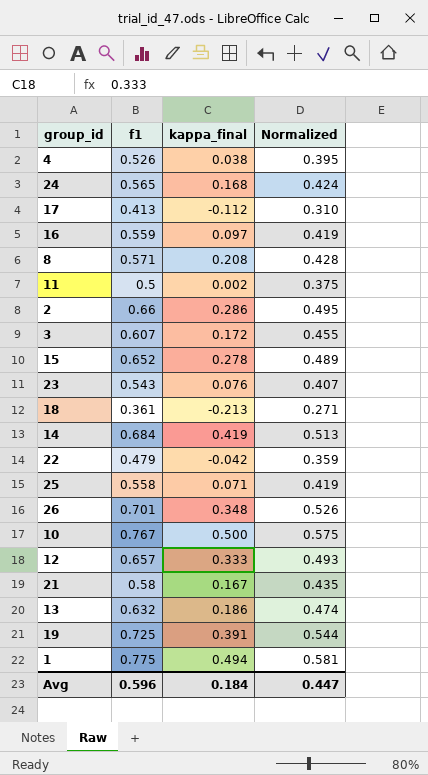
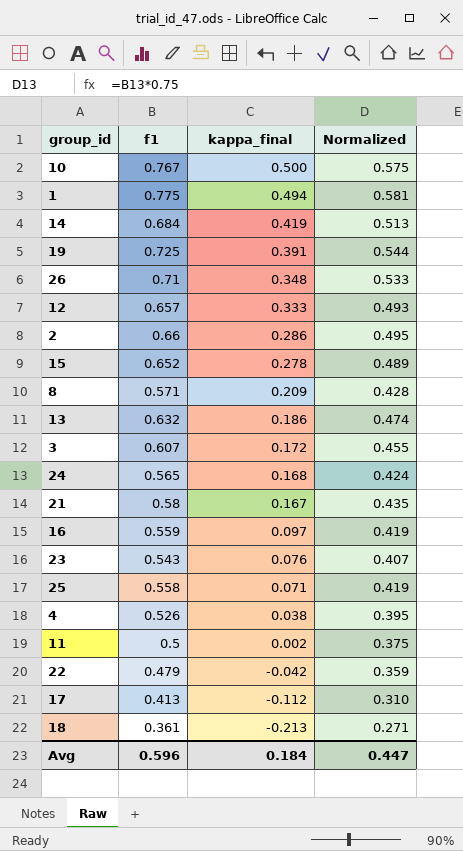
row order: none -> kappa_final descending
26 | f1: 0.701 -> 0.71
26 | Normalized: 0.526 -> 0.533
8 | kappa_final: 0.208 -> 0.209

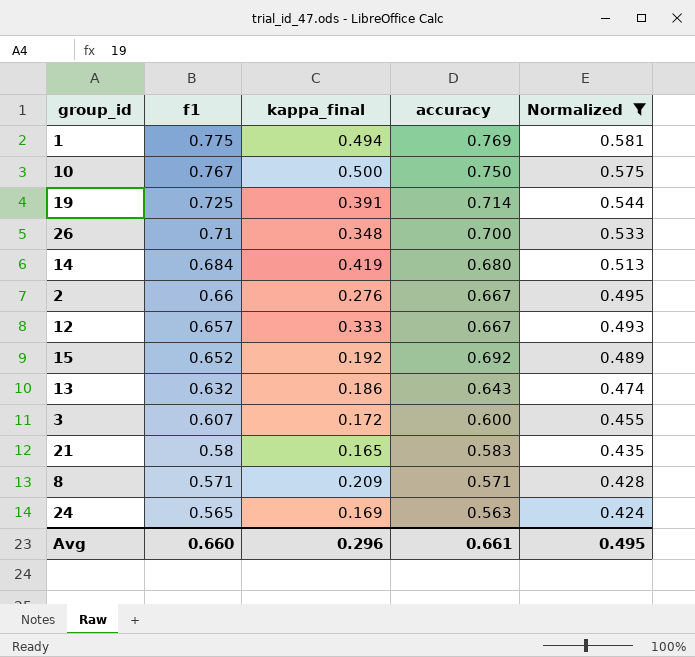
filter: none -> Normalized >= 0.424
row order: kappa_final descending -> f1 descending
column accuracy | position: none -> 4
2 | kappa_final: 0.286 -> 0.276
15 | kappa_final: 0.278 -> 0.192
21 | kappa_final: 0.167 -> 0.165
24 | kappa_final: 0.168 -> 0.169
Avg | f1: 0.596 -> 0.660
Avg | kappa_final: 0.184 -> 0.296
Avg | Normalized: 0.447 -> 0.495

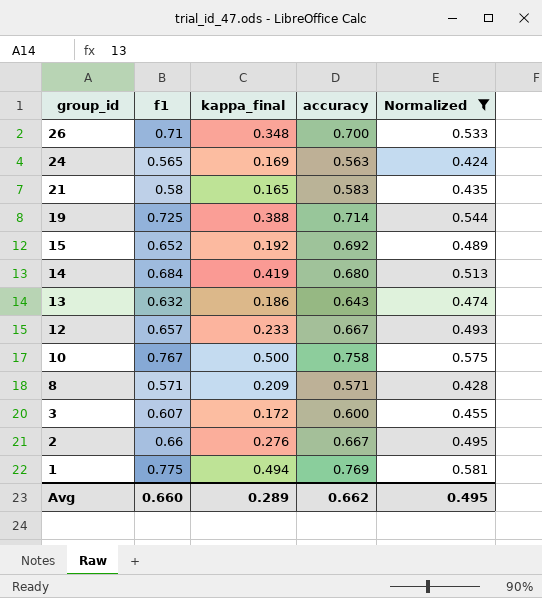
row order: f1 descending -> group_id descending
19 | kappa_final: 0.391 -> 0.388
12 | kappa_final: 0.333 -> 0.233
10 | accuracy: 0.750 -> 0.758
Avg | kappa_final: 0.296 -> 0.289
Avg | accuracy: 0.661 -> 0.662

